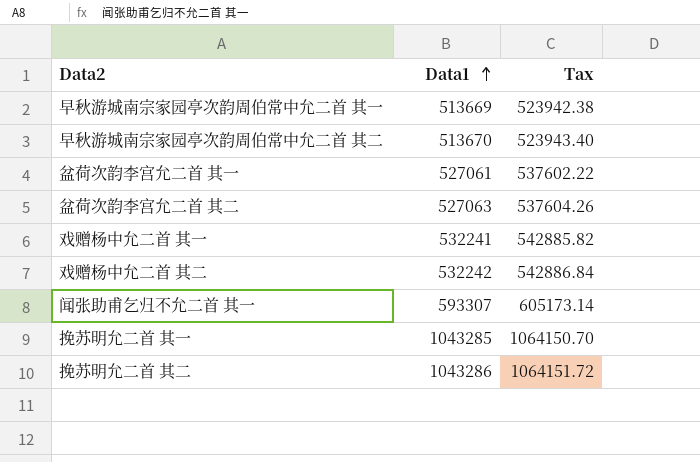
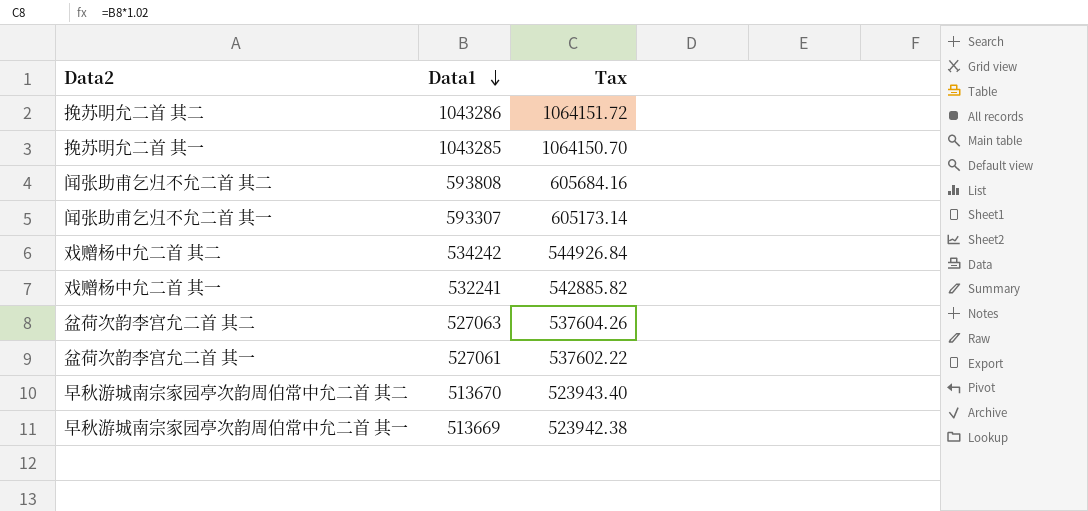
row order: Data1 ascending -> Data1 descending
row 闻张助甫乞归不允二首 其二: none -> 593808 | 605684.16
戏赠杨中允二首 其二 | Data1: 532242 -> 534242
戏赠杨中允二首 其二 | Tax: 542886.84 -> 544926.84

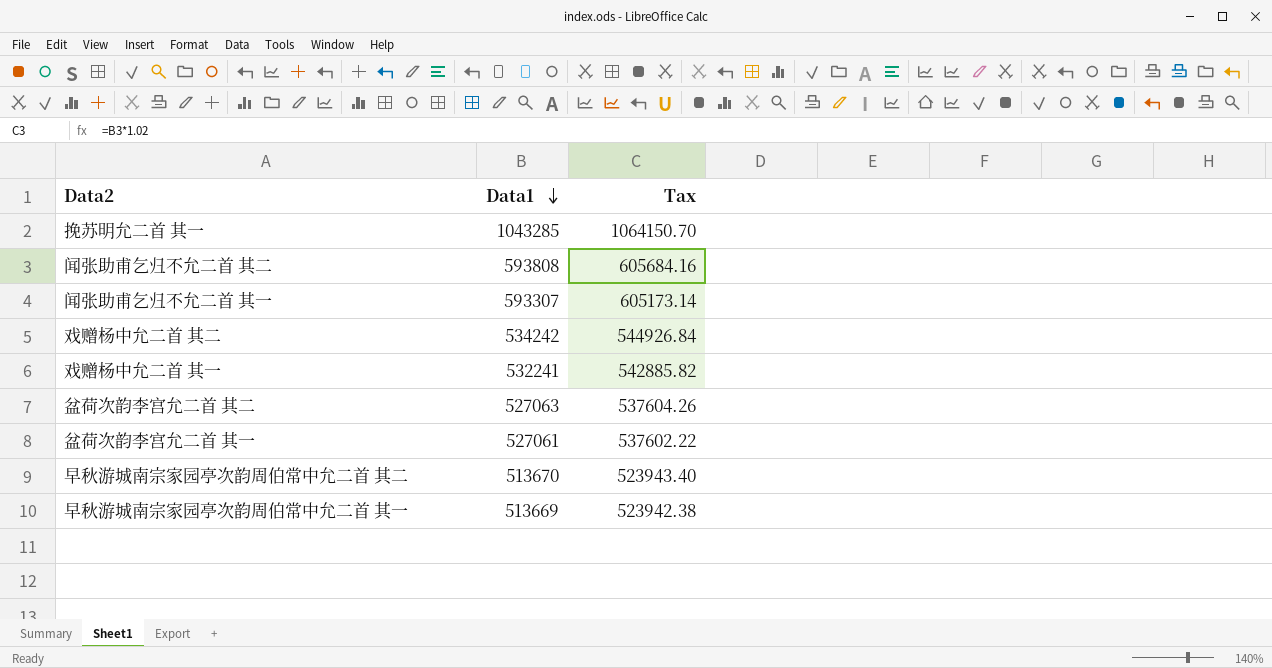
row 挽苏明允二首 其二: 1043286 | 1064151.72 -> none

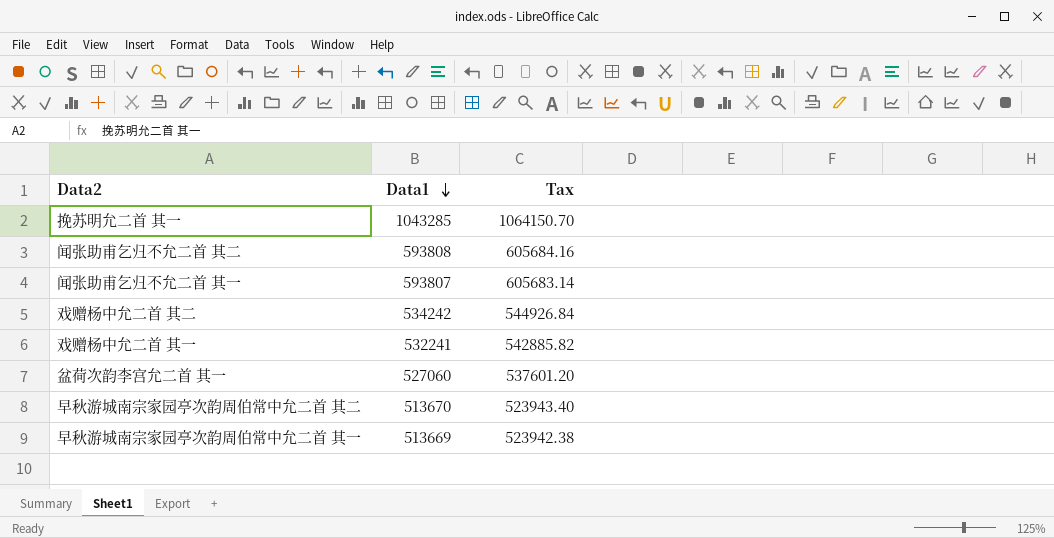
row 盆荷次韵李宫允二首 其二: 527063 | 537604.26 -> none
闻张助甫乞归不允二首 其一 | Data1: 593307 -> 593807
闻张助甫乞归不允二首 其一 | Tax: 605173.14 -> 605683.14
盆荷次韵李宫允二首 其一 | Data1: 527061 -> 527060
盆荷次韵李宫允二首 其一 | Tax: 537602.22 -> 537601.20

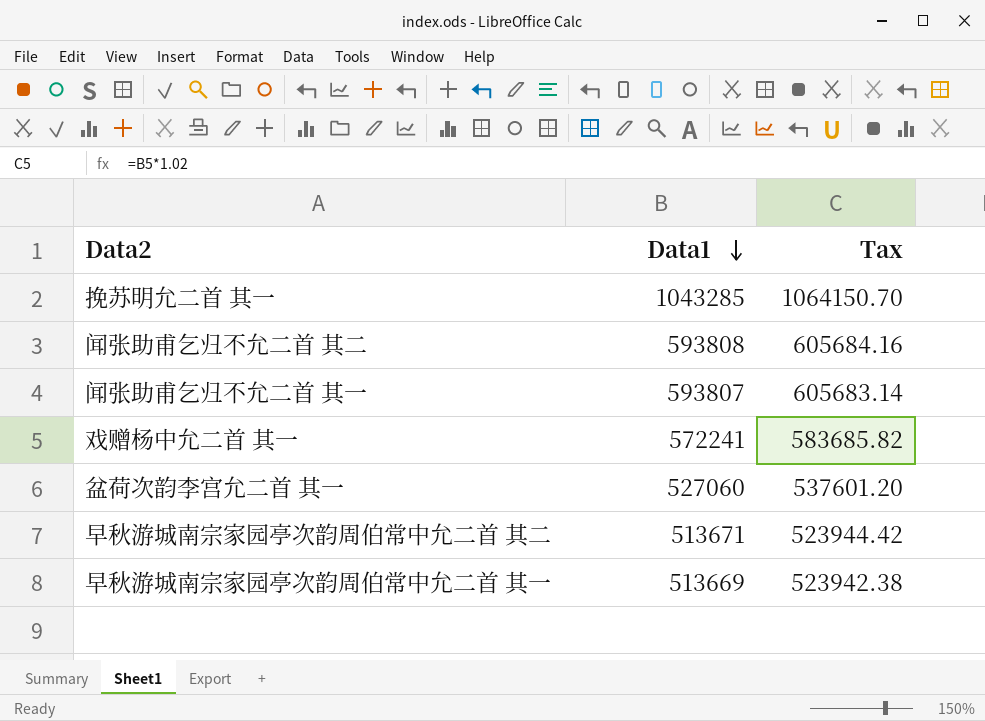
row 戏赠杨中允二首 其二: 534242 | 544926.84 -> none
戏赠杨中允二首 其一 | Data1: 532241 -> 572241
戏赠杨中允二首 其一 | Tax: 542885.82 -> 583685.82
早秋游城南宗家园亭次韵周伯常中允二首 其二 | Data1: 513670 -> 513671
早秋游城南宗家园亭次韵周伯常中允二首 其二 | Tax: 523943.40 -> 523944.42

